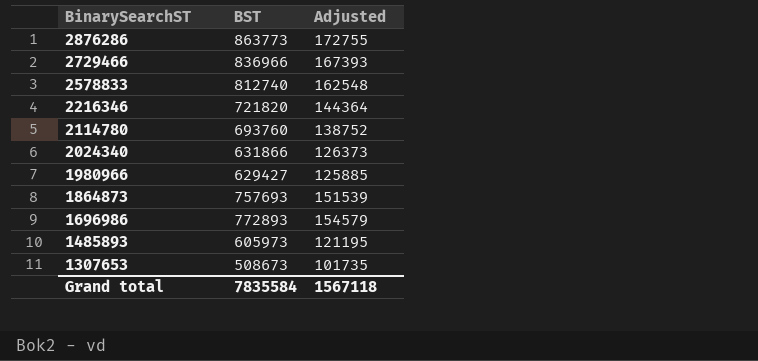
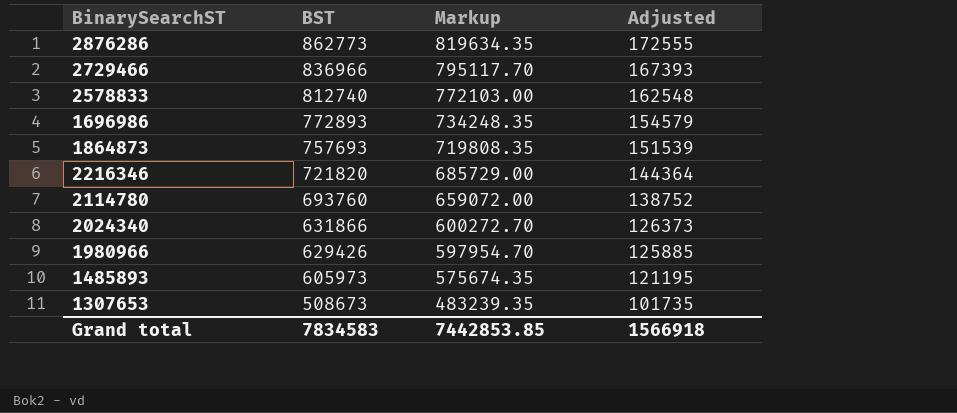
row order: BinarySearchST descending -> BST descending
column Markup | formula: none -> [BST] * 0.95
2876286 | BST: 863773 -> 862773
2876286 | Adjusted: 172755 -> 172555
1980966 | BST: 629427 -> 629426
Grand total | BST: 7835584 -> 7834583
Grand total | Adjusted: 1567118 -> 1566918

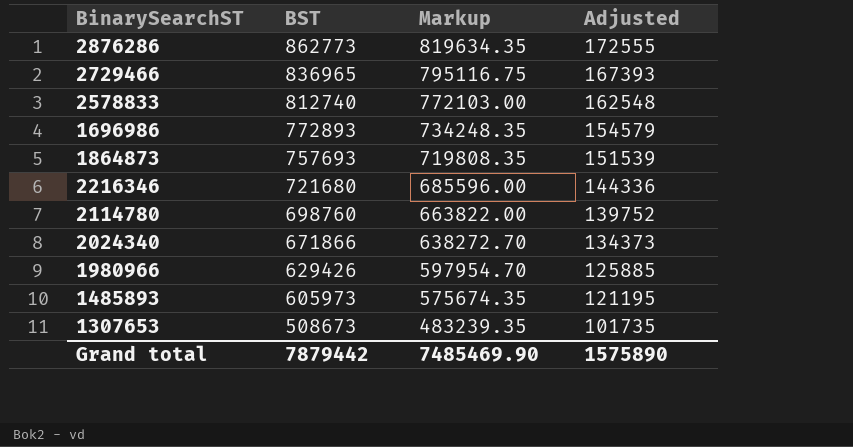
2729466 | BST: 836966 -> 836965
2729466 | Markup: 795117.70 -> 795116.75
2216346 | BST: 721820 -> 721680
2216346 | Markup: 685729.00 -> 685596.00
2216346 | Adjusted: 144364 -> 144336
2114780 | BST: 693760 -> 698760
2114780 | Markup: 659072.00 -> 663822.00
2114780 | Adjusted: 138752 -> 139752
2024340 | BST: 631866 -> 671866
2024340 | Markup: 600272.70 -> 638272.70
2024340 | Adjusted: 126373 -> 134373
Grand total | BST: 7834583 -> 7879442
Grand total | Markup: 7442853.85 -> 7485469.90
Grand total | Adjusted: 1566918 -> 1575890

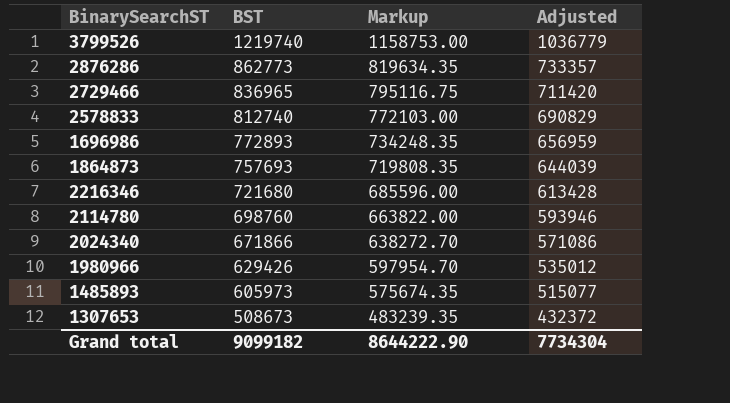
column Adjusted | formula: [BST] * 0.2 -> [BST] * 0.85
row 3799526: none -> 1219740 | 1158753.00 | 1036779
Grand total | BST: 7879442 -> 9099182
Grand total | Markup: 7485469.90 -> 8644222.90
Grand total | Adjusted: 1575890 -> 7734304

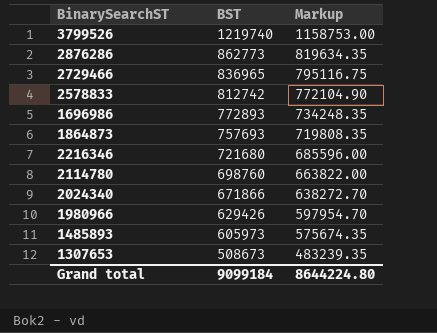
column Adjusted | formula: [BST] * 0.85 -> none
2578833 | BST: 812740 -> 812742
2578833 | Markup: 772103.00 -> 772104.90
Grand total | BST: 9099182 -> 9099184
Grand total | Markup: 8644222.90 -> 8644224.80

